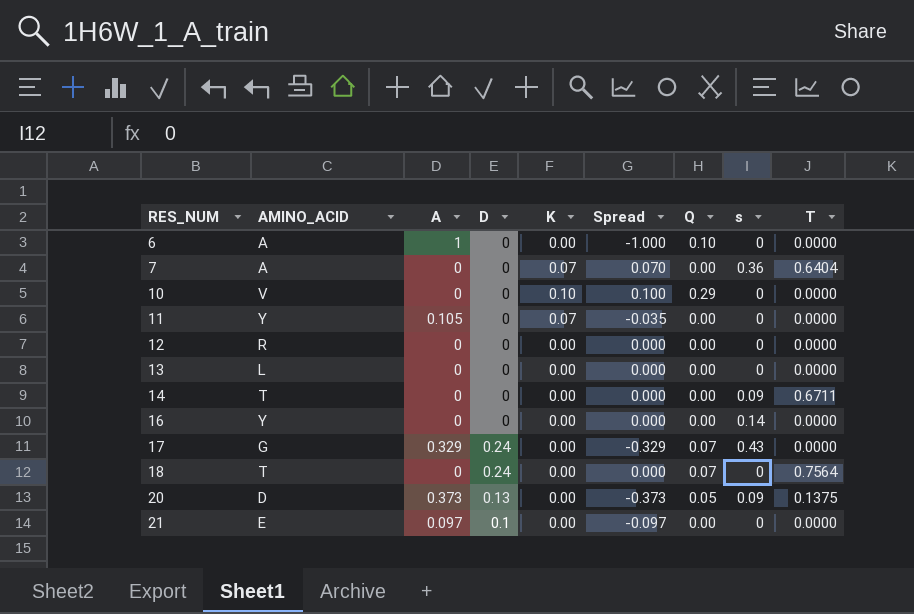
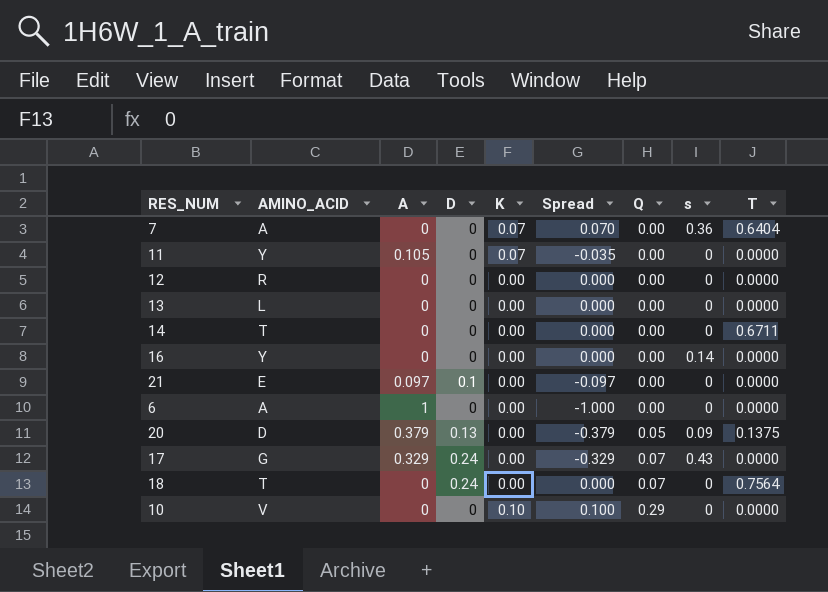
row order: RES_NUM ascending -> Q ascending
14 | s: 0.09 -> 0
6 | Q: 0.10 -> 0.00
20 | A: 0.373 -> 0.379
20 | Spread: -0.373 -> -0.379

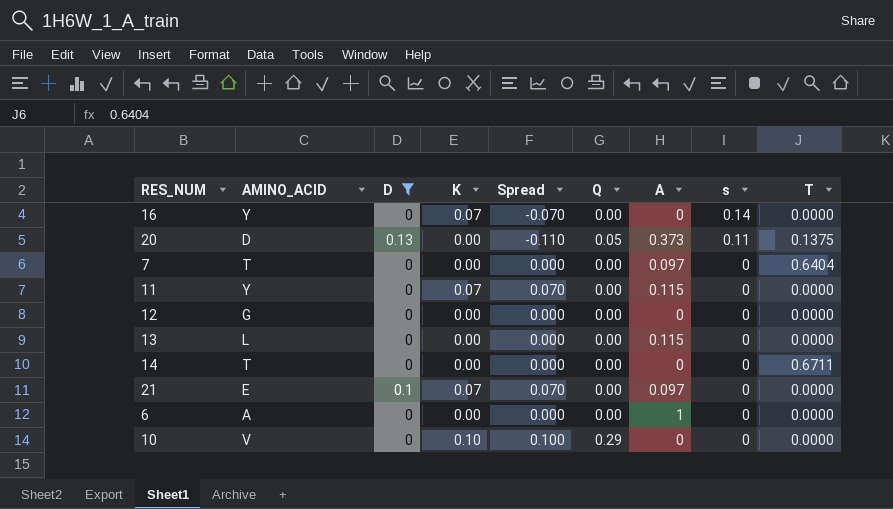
filter: none -> D != 0.24
row order: Q ascending -> s descending
column Spread | formula: [K] - [A] -> [K] - [s]
column A | position: 3 -> 7
16 | K: 0.00 -> 0.07
20 | A: 0.379 -> 0.373
20 | s: 0.09 -> 0.11
7 | AMINO_ACID: A -> T
7 | K: 0.07 -> 0.00
7 | A: 0 -> 0.097
7 | s: 0.36 -> 0
11 | A: 0.105 -> 0.115
12 | AMINO_ACID: R -> G
13 | A: 0 -> 0.115
21 | K: 0.00 -> 0.07

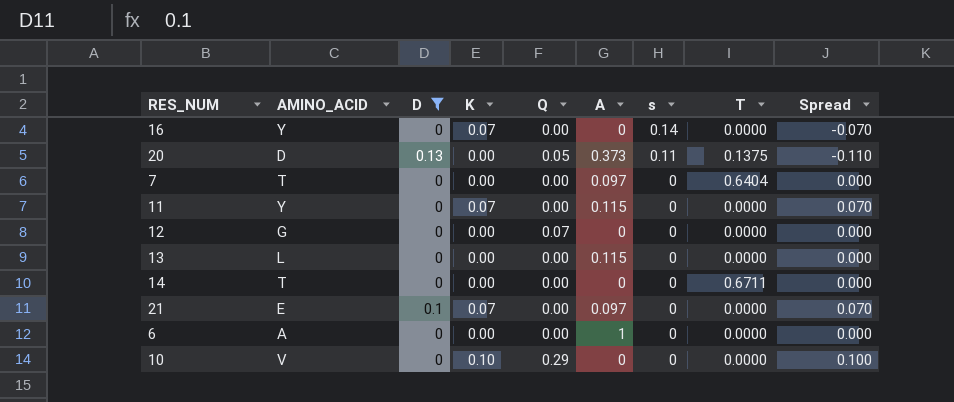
column Spread | position: 5 -> 9
12 | Q: 0.00 -> 0.07

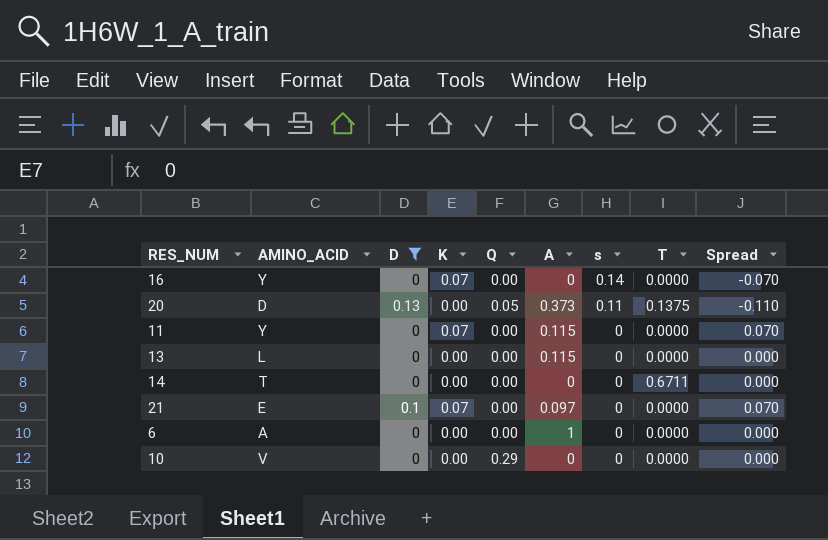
row 7: T | 0 | 0.00 | 0.00 | 0.097 | 0 | 0.6404 | 0.000 -> none
row 12: G | 0 | 0.00 | 0.07 | 0 | 0 | 0.0000 | 0.000 -> none
10 | K: 0.10 -> 0.00
10 | Spread: 0.100 -> 0.000

